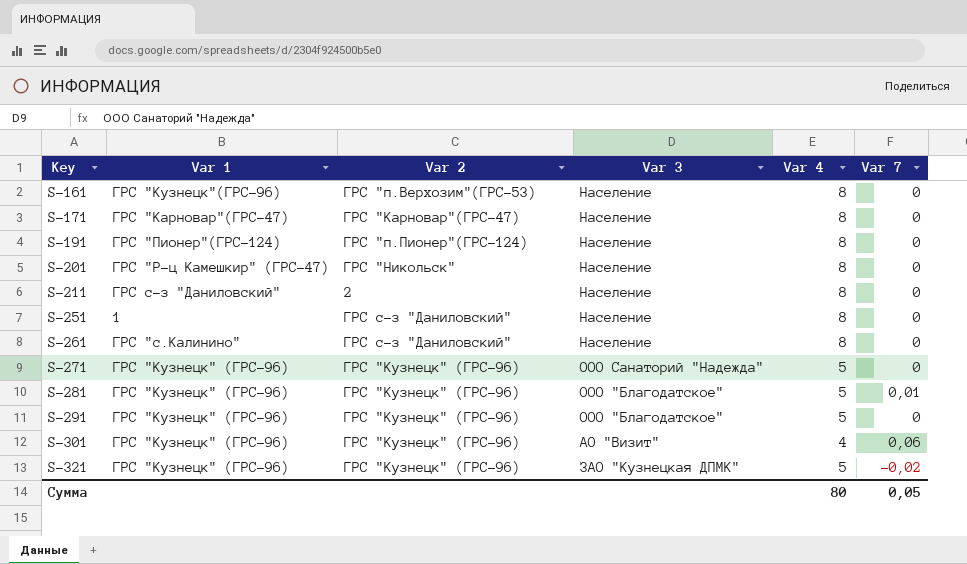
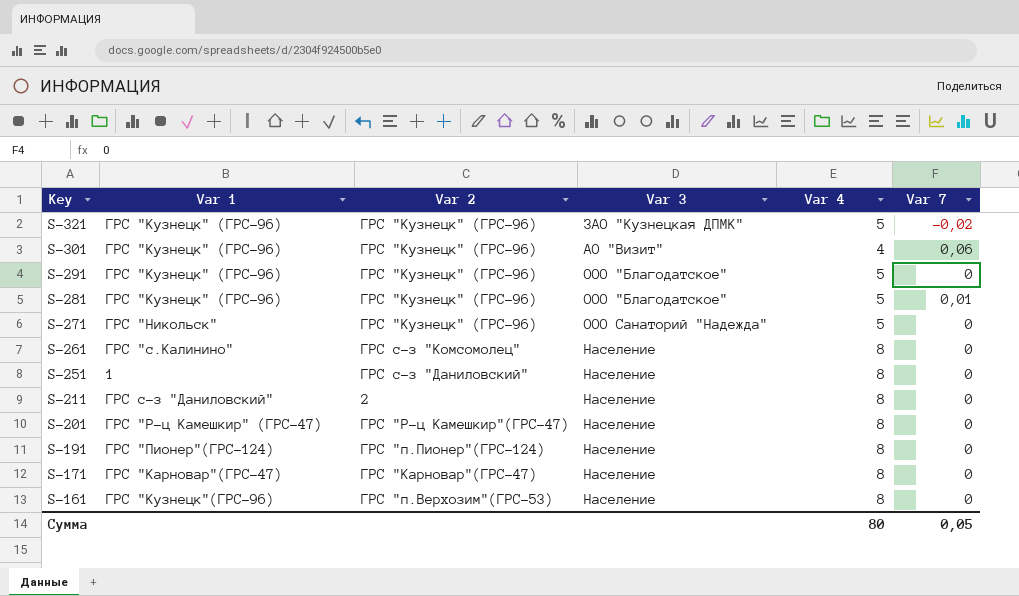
row order: Key ascending -> Key descending
S-271 | Var 1: ГРС "Кузнецк" (ГРС-96) -> ГРС "Никольск"
S-261 | Var 2: ГРС с-з "Даниловский" -> ГРС с-з "Комсомолец"
S-201 | Var 2: ГРС "Никольск" -> ГРС "Р-ц Камешкир"(ГРС-47)

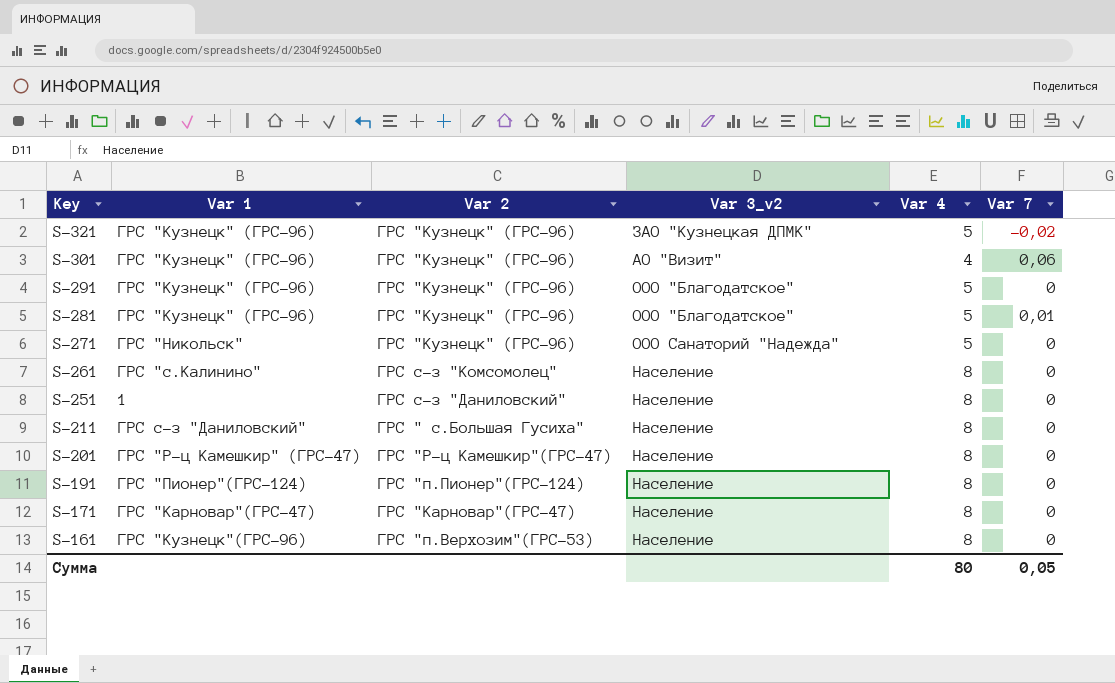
column name: Var 3 -> Var 3_v2
S-211 | Var 2: 2 -> ГРС " с.Большая Гусиха"

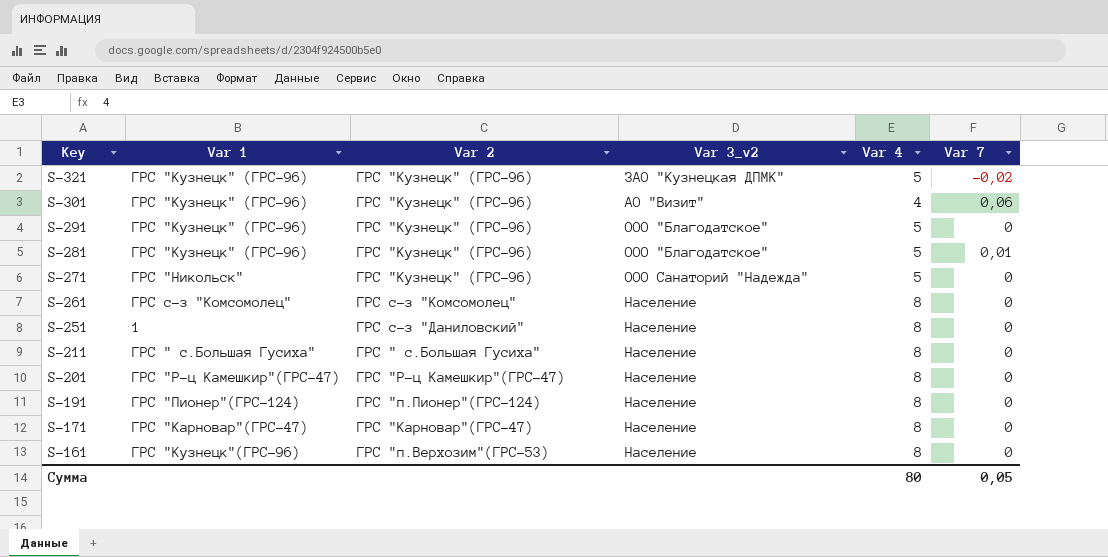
S-261 | Var 1: ГРС "с.Калинино" -> ГРС с-з "Комсомолец"
S-211 | Var 1: ГРС с-з "Даниловский" -> ГРС " с.Большая Гусиха"
S-201 | Var 1: ГРС "Р-ц Камешкир" (ГРС-47) -> ГРС "Р-ц Камешкир"(ГРС-47)

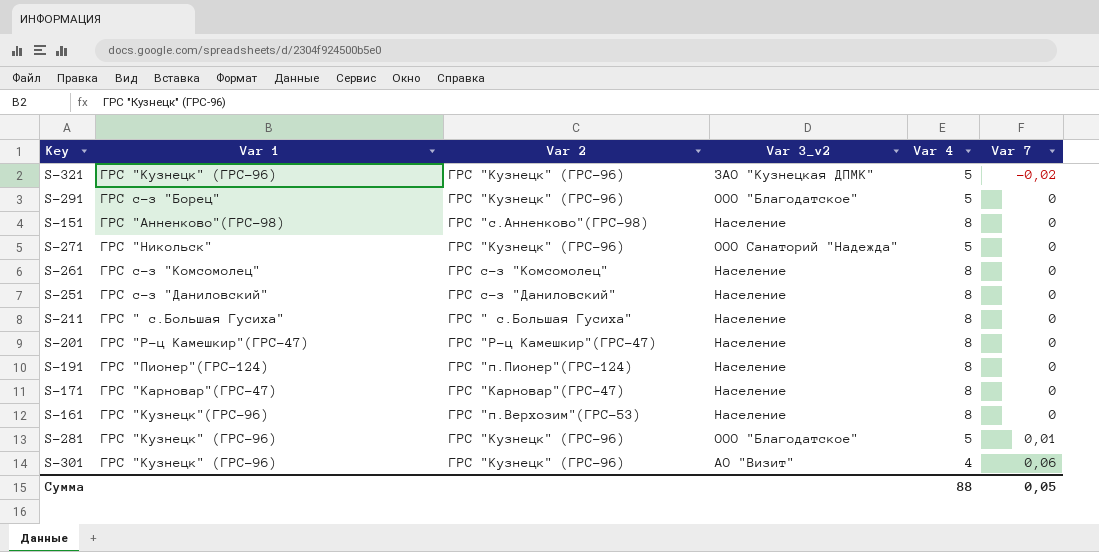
row order: Key descending -> Var 7 ascending
S-291 | Var 1: ГРС "Кузнецк" (ГРС-96) -> ГРС с-з "Борец"
row S-151: none -> ГРС "Анненково"(ГРС-98) | ГРС "с.Анненково"(ГРС-98) | Население | 8 | 0
S-251 | Var 1: 1 -> ГРС с-з "Даниловский"
Сумма | Var 4: 80 -> 88

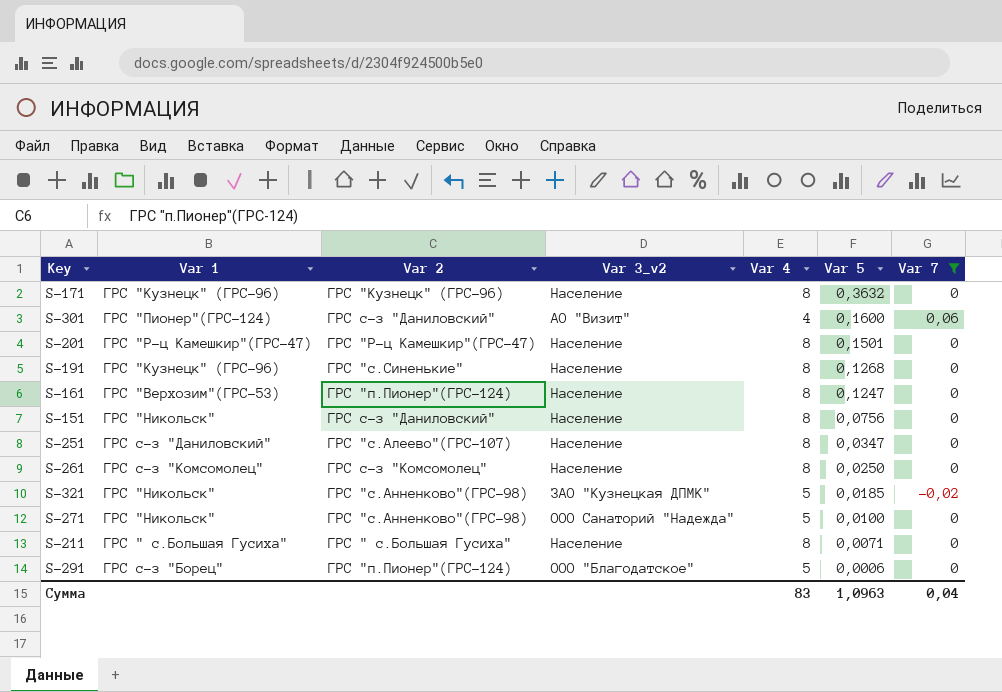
filter: none -> Var 7 != 0,01
row order: Var 7 ascending -> Var 5 descending
column Var 5 | position: none -> 6
S-171 | Var 1: ГРС "Карновар"(ГРС-47) -> ГРС "Кузнецк" (ГРС-96)
S-171 | Var 2: ГРС "Карновар"(ГРС-47) -> ГРС "Кузнецк" (ГРС-96)
S-301 | Var 1: ГРС "Кузнецк" (ГРС-96) -> ГРС "Пионер"(ГРС-124)
S-301 | Var 2: ГРС "Кузнецк" (ГРС-96) -> ГРС с-з "Даниловский"
S-191 | Var 1: ГРС "Пионер"(ГРС-124) -> ГРС "Кузнецк" (ГРС-96)
S-191 | Var 2: ГРС "п.Пионер"(ГРС-124) -> ГРС "с.Синенькие"
S-161 | Var 1: ГРС "Кузнецк"(ГРС-96) -> ГРС "Верхозим"(ГРС-53)
S-161 | Var 2: ГРС "п.Верхозим"(ГРС-53) -> ГРС "п.Пионер"(ГРС-124)
S-151 | Var 1: ГРС "Анненково"(ГРС-98) -> ГРС "Никольск"
S-151 | Var 2: ГРС "с.Анненково"(ГРС-98) -> ГРС с-з "Даниловский"
S-251 | Var 2: ГРС с-з "Даниловский" -> ГРС "с.Алеево"(ГРС-107)
S-321 | Var 1: ГРС "Кузнецк" (ГРС-96) -> ГРС "Никольск"
S-321 | Var 2: ГРС "Кузнецк" (ГРС-96) -> ГРС "с.Анненково"(ГРС-98)
S-271 | Var 2: ГРС "Кузнецк" (ГРС-96) -> ГРС "с.Анненково"(ГРС-98)
S-291 | Var 2: ГРС "Кузнецк" (ГРС-96) -> ГРС "п.Пионер"(ГРС-124)
Сумма | Var 4: 88 -> 83
Сумма | Var 7: 0,05 -> 0,04

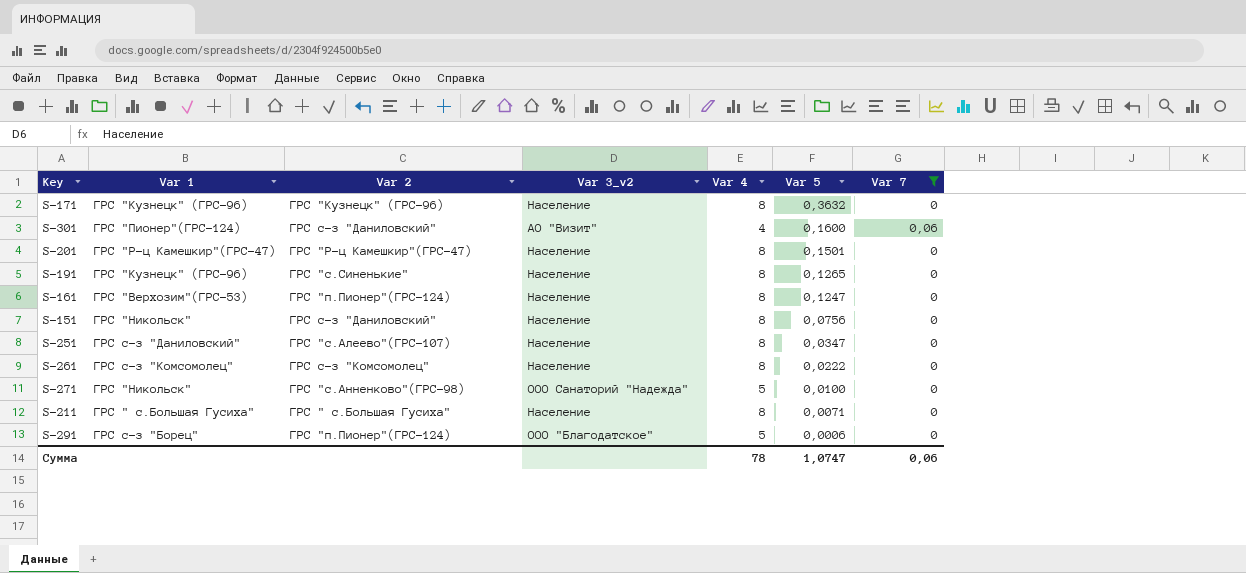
row S-321: ГРС "Никольск" | ГРС "с.Анненково"(ГРС-98) | ЗАО "Кузнецкая ДПМК" | 5 | 0,0185 | -0,02 -> none
S-191 | Var 5: 0,1268 -> 0,1265
S-261 | Var 5: 0,0250 -> 0,0222
Сумма | Var 4: 83 -> 78
Сумма | Var 5: 1,0963 -> 1,0747
Сумма | Var 7: 0,04 -> 0,06

